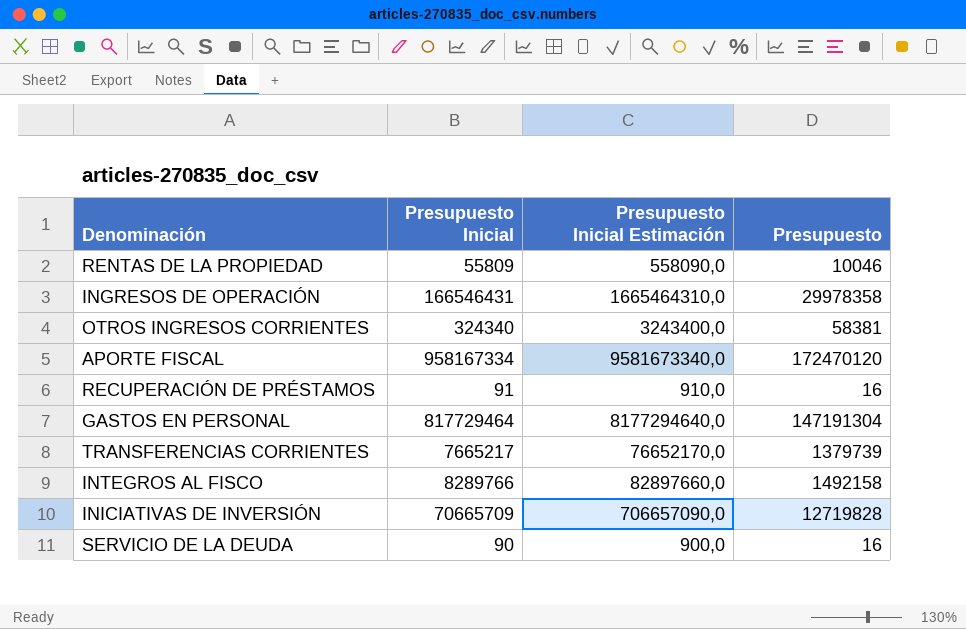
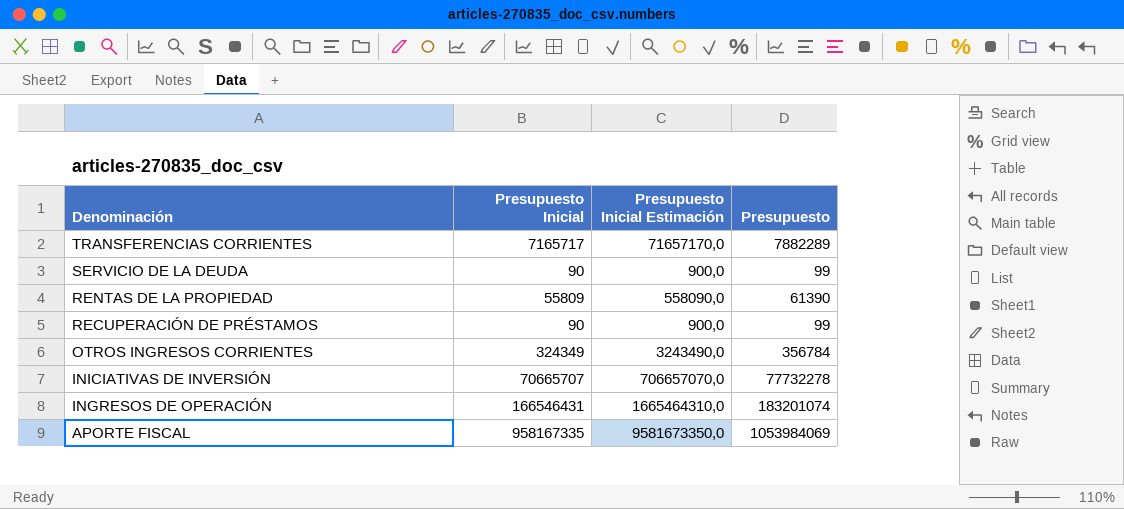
row order: none -> Denominación descending
column Presupuesto | formula: [Presupuesto Inicial] * 0,18 -> [Presupuesto Inicial] * 1,1
row GASTOS EN PERSONAL: 817729464 | 8177294640,0 | 147191304 -> none
row INTEGROS AL FISCO: 8289766 | 82897660,0 | 1492158 -> none
TRANSFERENCIAS CORRIENTES | Presupuesto Inicial: 7665217 -> 7165717
TRANSFERENCIAS CORRIENTES | Presupuesto Inicial Estimación: 76652170,0 -> 71657170,0
RECUPERACIÓN DE PRÉSTAMOS | Presupuesto Inicial: 91 -> 90
RECUPERACIÓN DE PRÉSTAMOS | Presupuesto Inicial Estimación: 910,0 -> 900,0
OTROS INGRESOS CORRIENTES | Presupuesto Inicial: 324340 -> 324349
OTROS INGRESOS CORRIENTES | Presupuesto Inicial Estimación: 3243400,0 -> 3243490,0
INICIATIVAS DE INVERSIÓN | Presupuesto Inicial: 70665709 -> 70665707
INICIATIVAS DE INVERSIÓN | Presupuesto Inicial Estimación: 706657090,0 -> 706657070,0
APORTE FISCAL | Presupuesto Inicial: 958167334 -> 958167335
APORTE FISCAL | Presupuesto Inicial Estimación: 9581673340,0 -> 9581673350,0

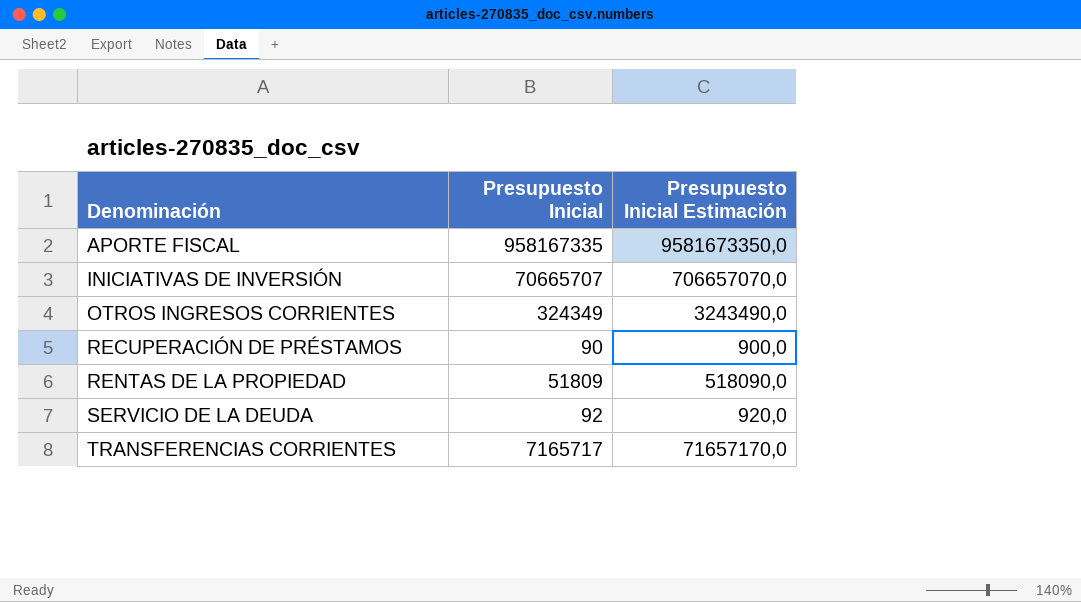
row order: Denominación descending -> Denominación ascending
column Presupuesto | formula: [Presupuesto Inicial] * 1,1 -> none
row INGRESOS DE OPERACIÓN: 166546431 | 1665464310,0 | 183201074 -> none
RENTAS DE LA PROPIEDAD | Presupuesto Inicial: 55809 -> 51809
RENTAS DE LA PROPIEDAD | Presupuesto Inicial Estimación: 558090,0 -> 518090,0
SERVICIO DE LA DEUDA | Presupuesto Inicial: 90 -> 92
SERVICIO DE LA DEUDA | Presupuesto Inicial Estimación: 900,0 -> 920,0

